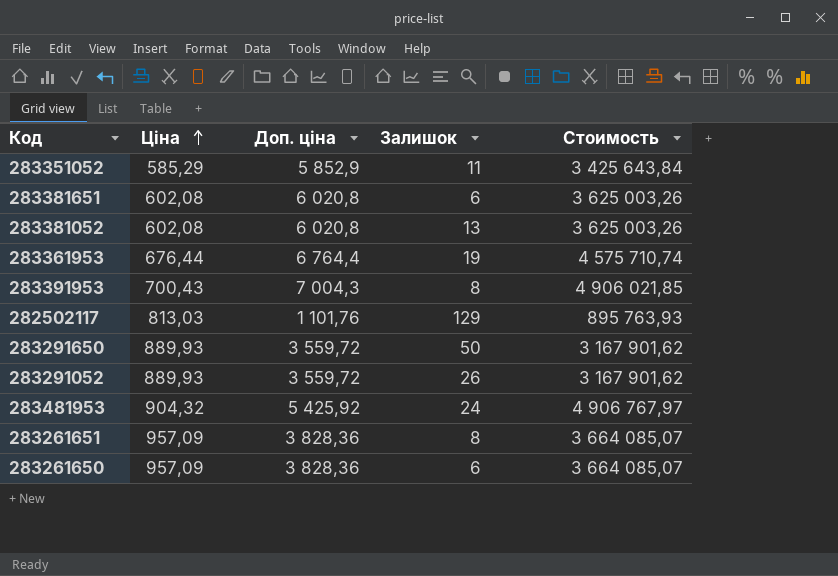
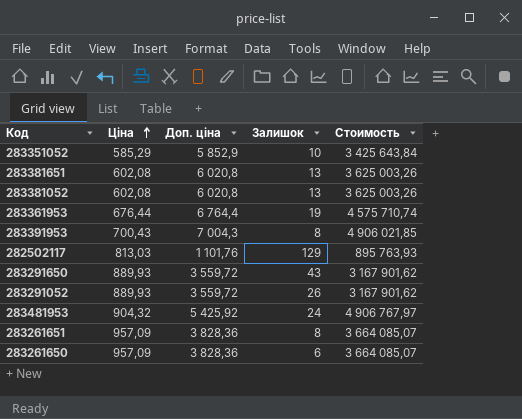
283351052 | Залишок: 11 -> 10
283381651 | Залишок: 6 -> 13
283291650 | Залишок: 50 -> 43

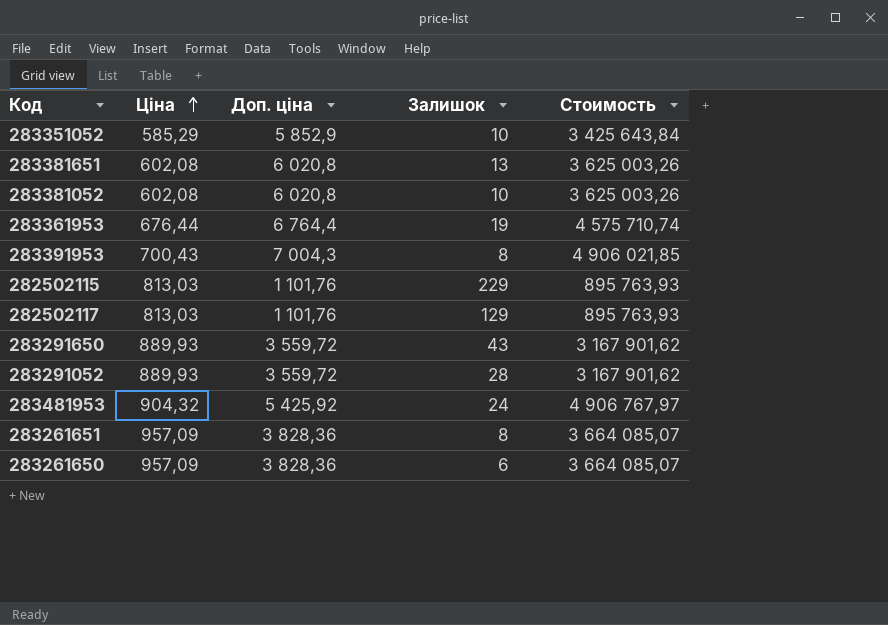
283381052 | Залишок: 13 -> 10
row 282502115: none -> 813,03 | 1 101,76 | 229 | 895 763,93
283291052 | Залишок: 26 -> 28

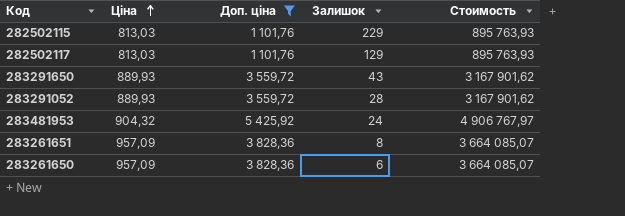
filter: none -> Доп. ціна <= 5 425,92

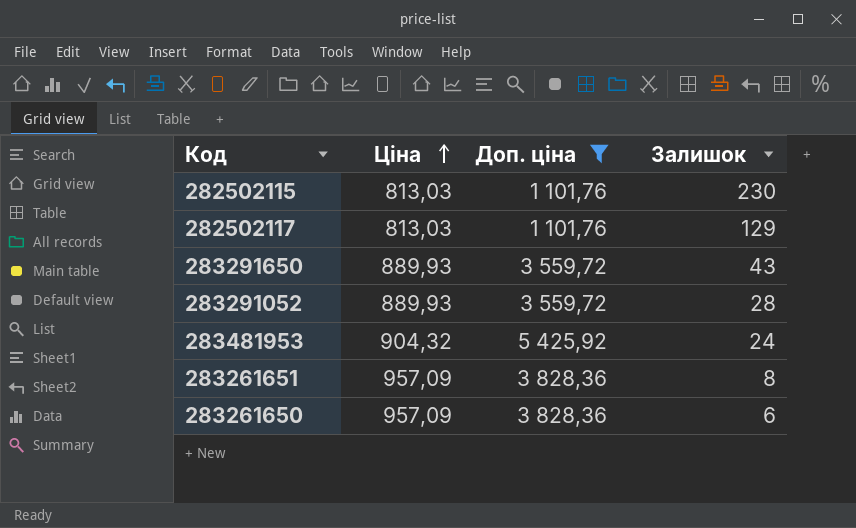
column Стоимость | formula: [Ціна] * [Доп. ціна] -> none
282502115 | Залишок: 229 -> 230

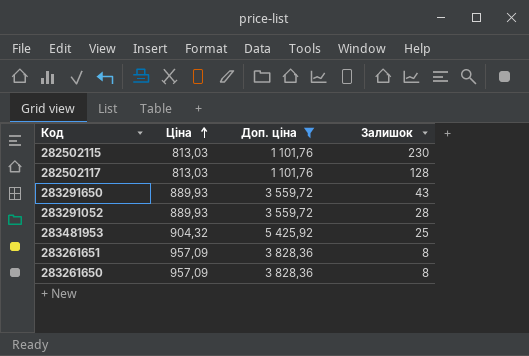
282502117 | Залишок: 129 -> 128
283481953 | Залишок: 24 -> 25
283261650 | Залишок: 6 -> 8

